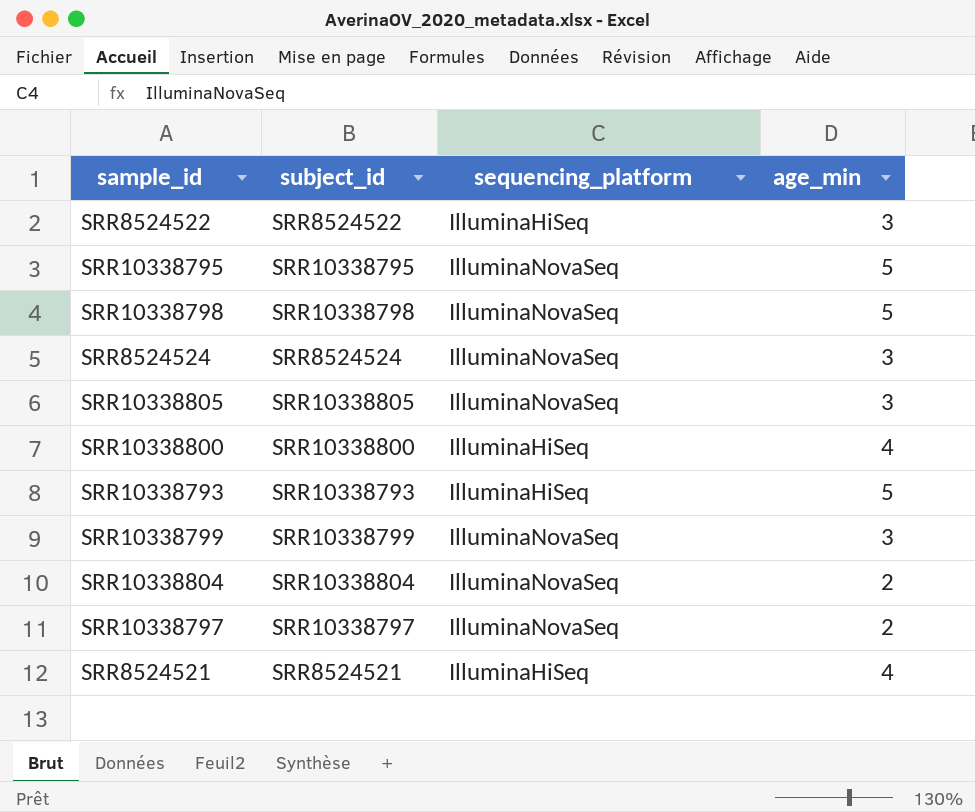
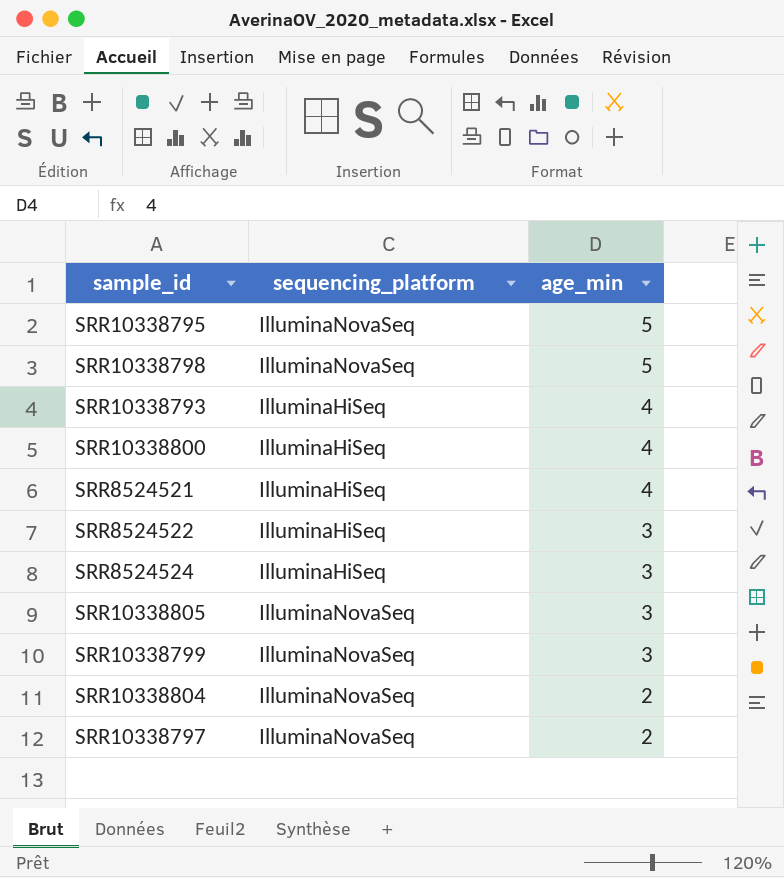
row order: none -> age_min descending
column subject_id | position: 2 -> none
SRR10338793 | age_min: 5 -> 4
SRR8524524 | sequencing_platform: IlluminaNovaSeq -> IlluminaHiSeq

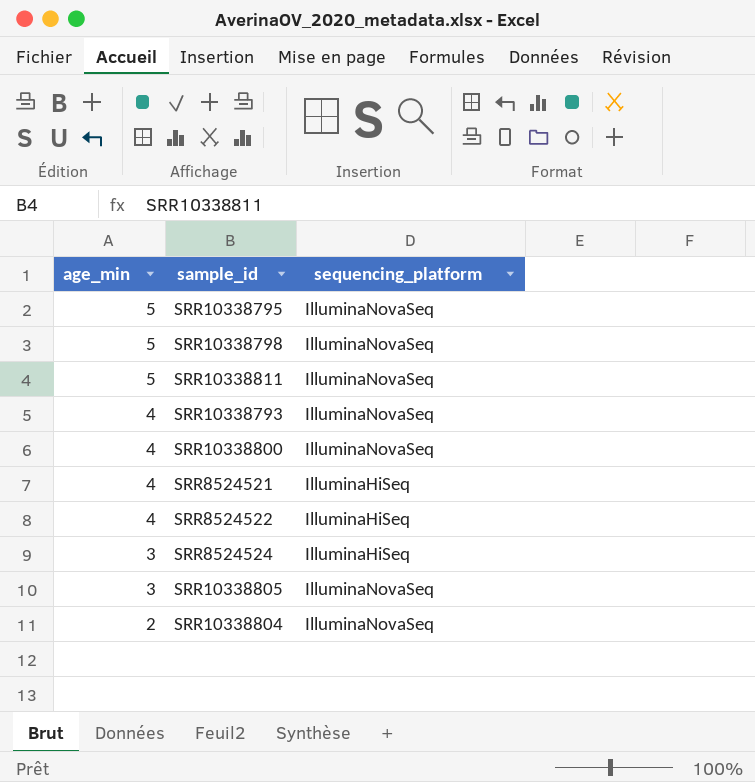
column age_min | position: 3 -> 1
row SRR10338799: IlluminaNovaSeq | 3 -> none
row SRR10338797: IlluminaNovaSeq | 2 -> none
row SRR10338811: none -> 5 | IlluminaNovaSeq
SRR10338793 | sequencing_platform: IlluminaHiSeq -> IlluminaNovaSeq
SRR10338800 | sequencing_platform: IlluminaHiSeq -> IlluminaNovaSeq
SRR8524522 | age_min: 3 -> 4

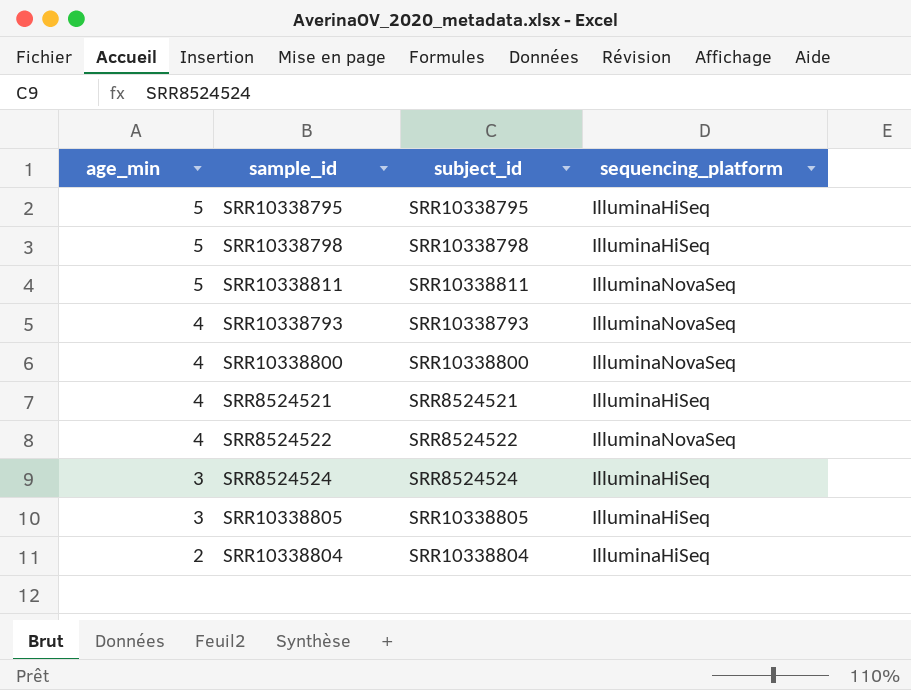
column subject_id | position: none -> 3
SRR10338795 | sequencing_platform: IlluminaNovaSeq -> IlluminaHiSeq
SRR10338798 | sequencing_platform: IlluminaNovaSeq -> IlluminaHiSeq
SRR8524522 | sequencing_platform: IlluminaHiSeq -> IlluminaNovaSeq
SRR10338805 | sequencing_platform: IlluminaNovaSeq -> IlluminaHiSeq
SRR10338804 | sequencing_platform: IlluminaNovaSeq -> IlluminaHiSeq

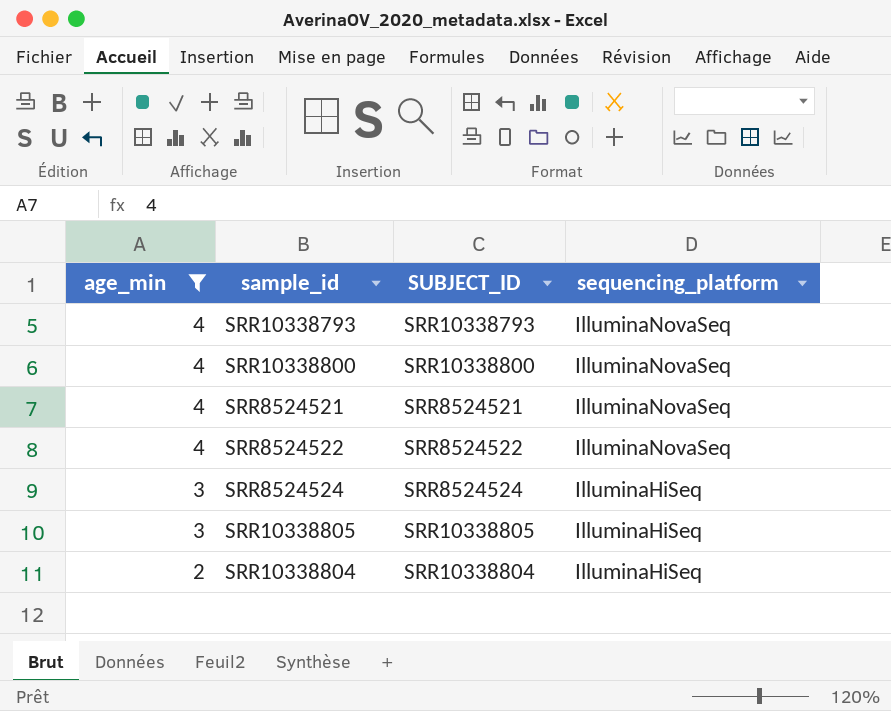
filter: none -> age_min != 5
column name: subject_id -> SUBJECT_ID
SRR8524521 | sequencing_platform: IlluminaHiSeq -> IlluminaNovaSeq

